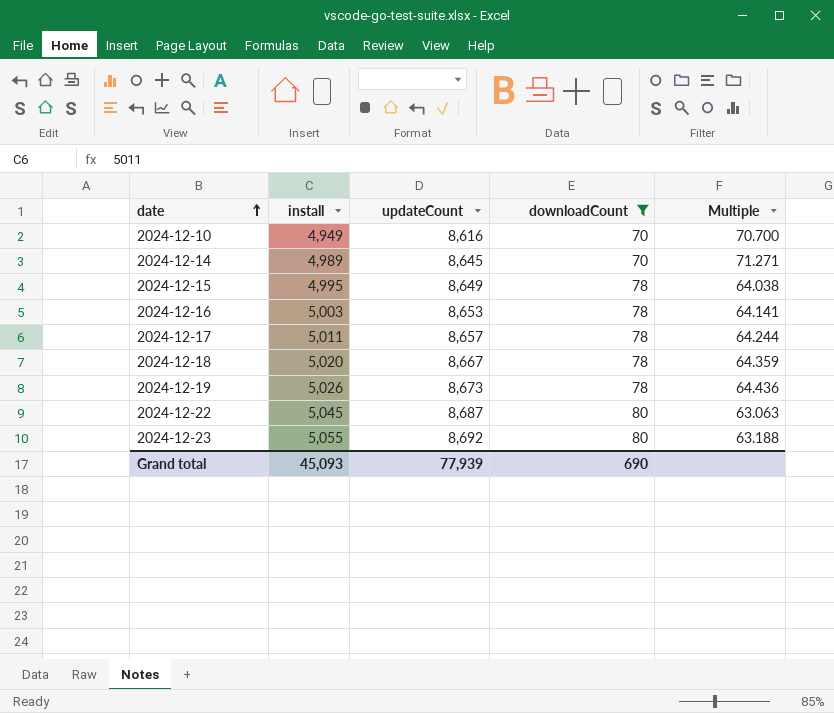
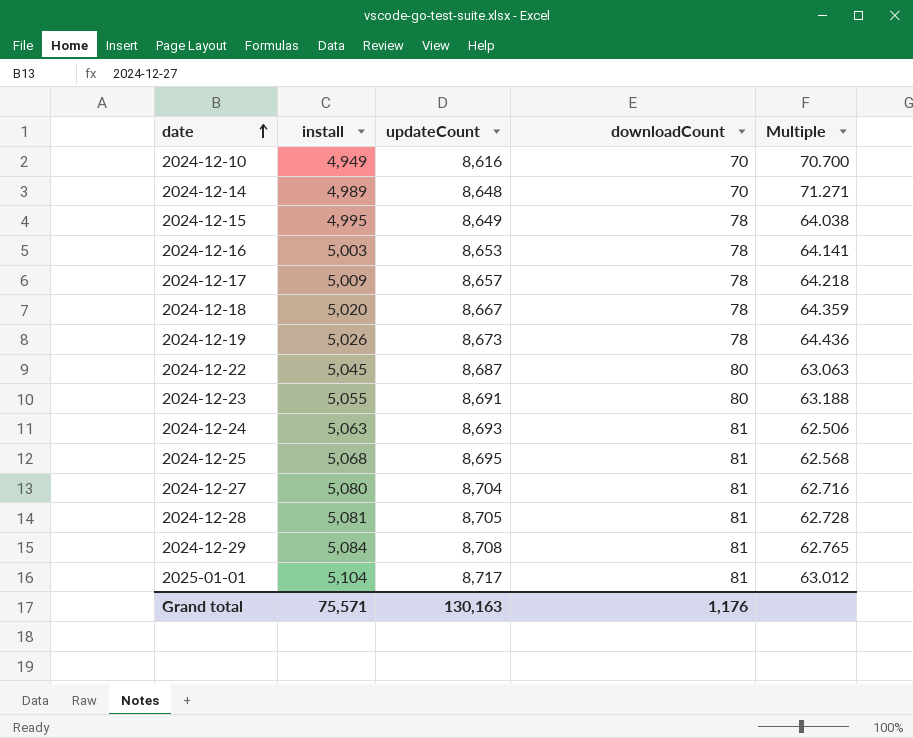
filter: downloadCount != 81 -> none
2024-12-14 | updateCount: 8,645 -> 8,648
2024-12-17 | install: 5,011 -> 5,009
2024-12-17 | Multiple: 64.244 -> 64.218
2024-12-23 | updateCount: 8,692 -> 8,691
Grand total | install: 45,093 -> 75,571
Grand total | updateCount: 77,939 -> 130,163
Grand total | downloadCount: 690 -> 1,176

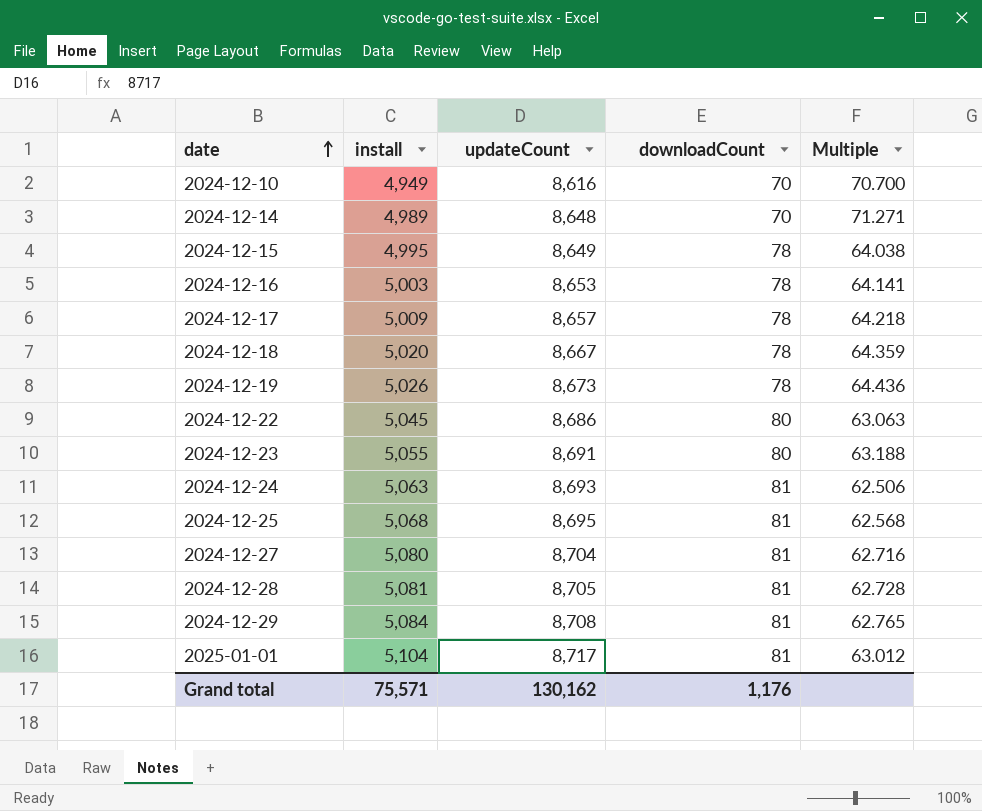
2024-12-22 | updateCount: 8,687 -> 8,686
Grand total | updateCount: 130,163 -> 130,162

